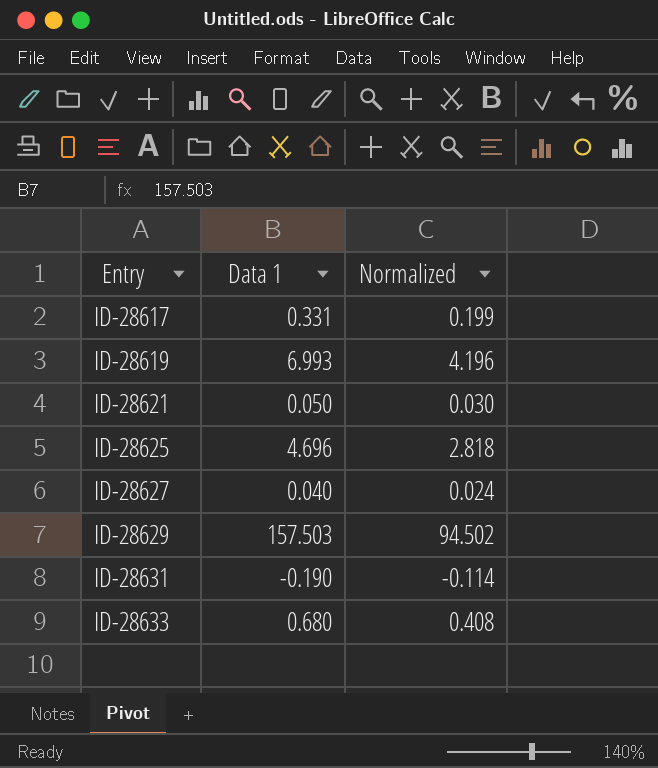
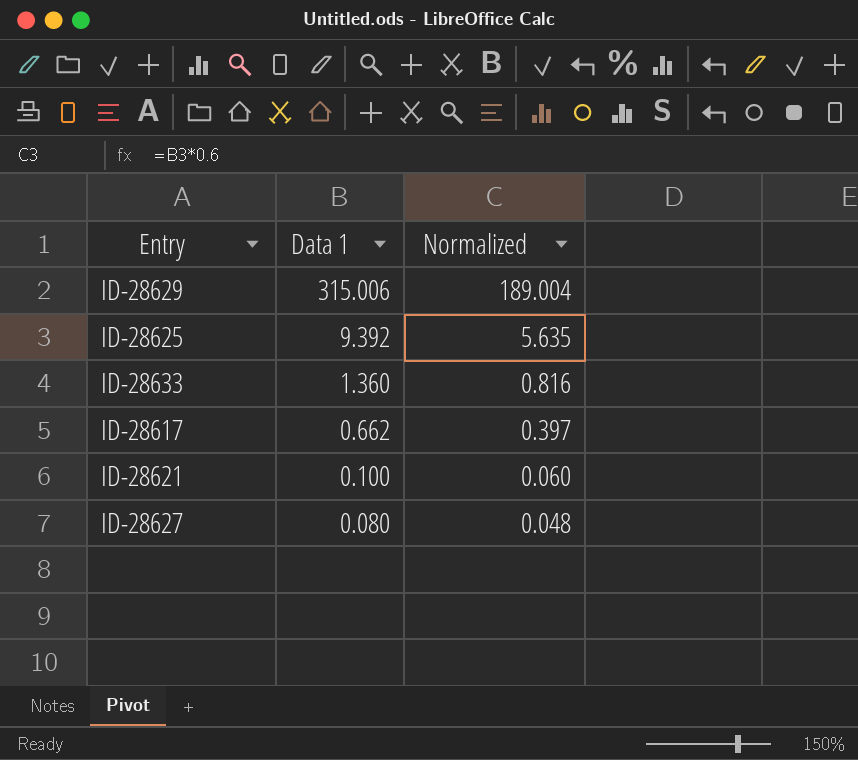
row order: Entry ascending -> Data 1 descending
row ID-28619: 6.993 | 4.196 -> none
row ID-28631: -0.190 | -0.114 -> none
ID-28629 | Data 1: 157.503 -> 315.006
ID-28629 | Normalized: 94.502 -> 189.004
ID-28625 | Data 1: 4.696 -> 9.392
ID-28625 | Normalized: 2.818 -> 5.635
ID-28633 | Data 1: 0.680 -> 1.360
ID-28633 | Normalized: 0.408 -> 0.816
ID-28617 | Data 1: 0.331 -> 0.662
ID-28617 | Normalized: 0.199 -> 0.397
ID-28621 | Data 1: 0.050 -> 0.100
ID-28621 | Normalized: 0.030 -> 0.060
ID-28627 | Data 1: 0.040 -> 0.080
ID-28627 | Normalized: 0.024 -> 0.048

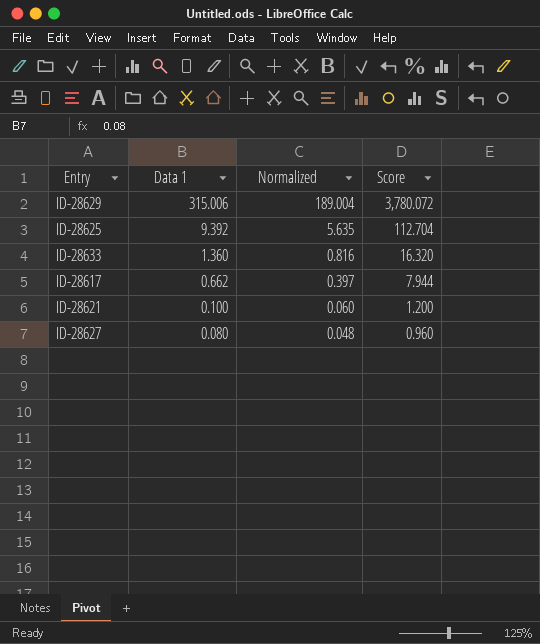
column Score | formula: none -> [Data 1] * 12

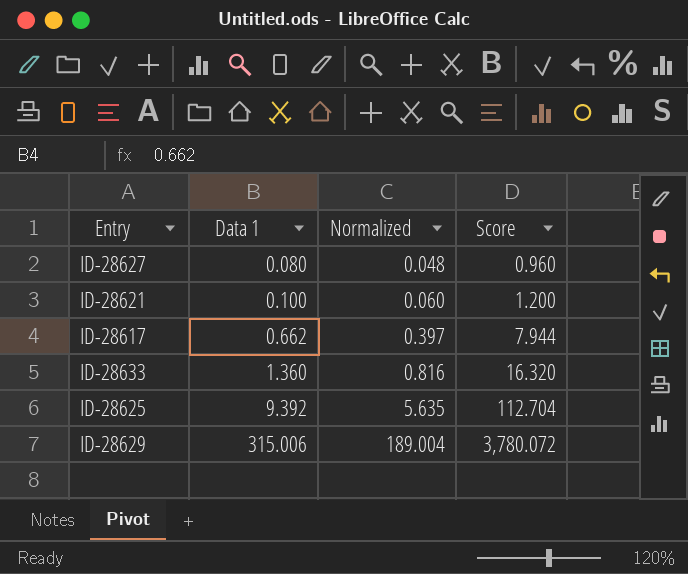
row order: Data 1 descending -> Data 1 ascending

